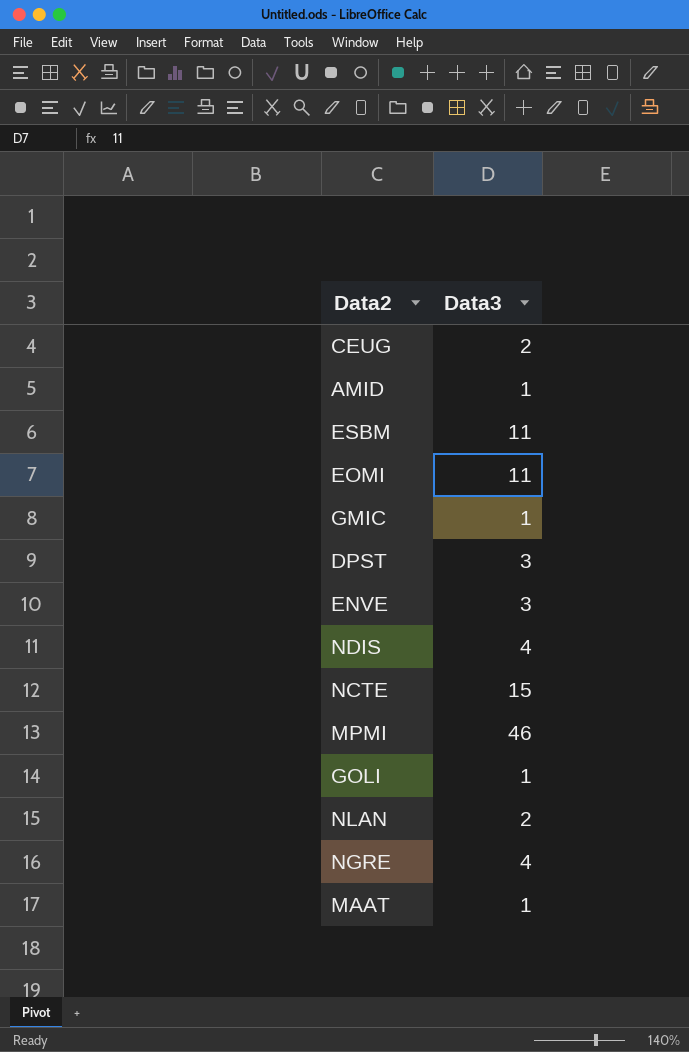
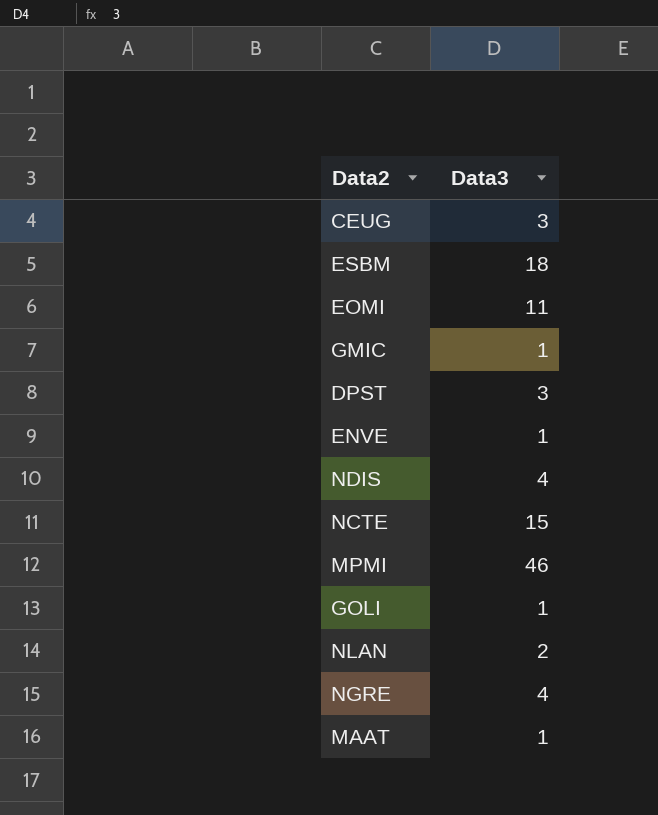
row AMID: 1 -> none
CEUG | Data3: 2 -> 3
ESBM | Data3: 11 -> 18
ENVE | Data3: 3 -> 1

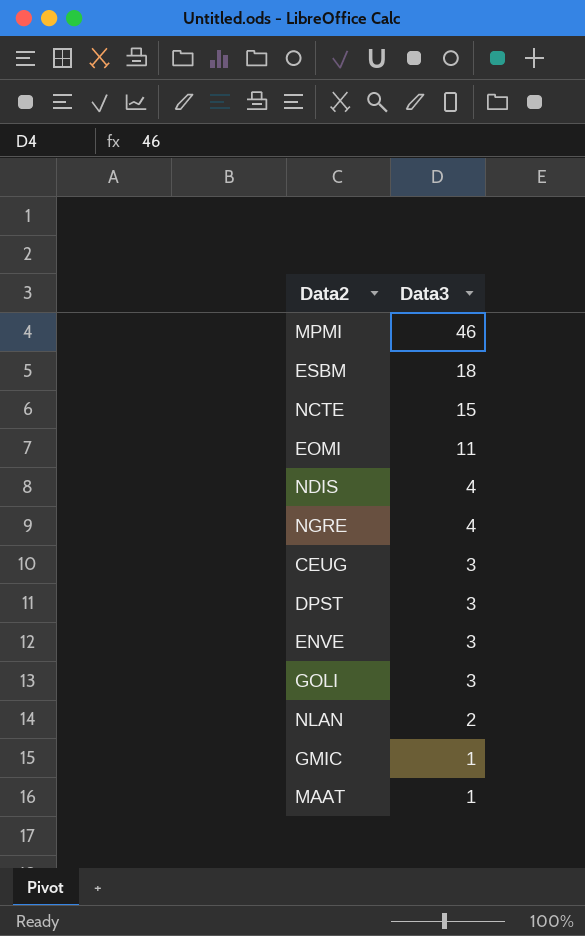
row order: none -> Data3 descending
ENVE | Data3: 1 -> 3
GOLI | Data3: 1 -> 3

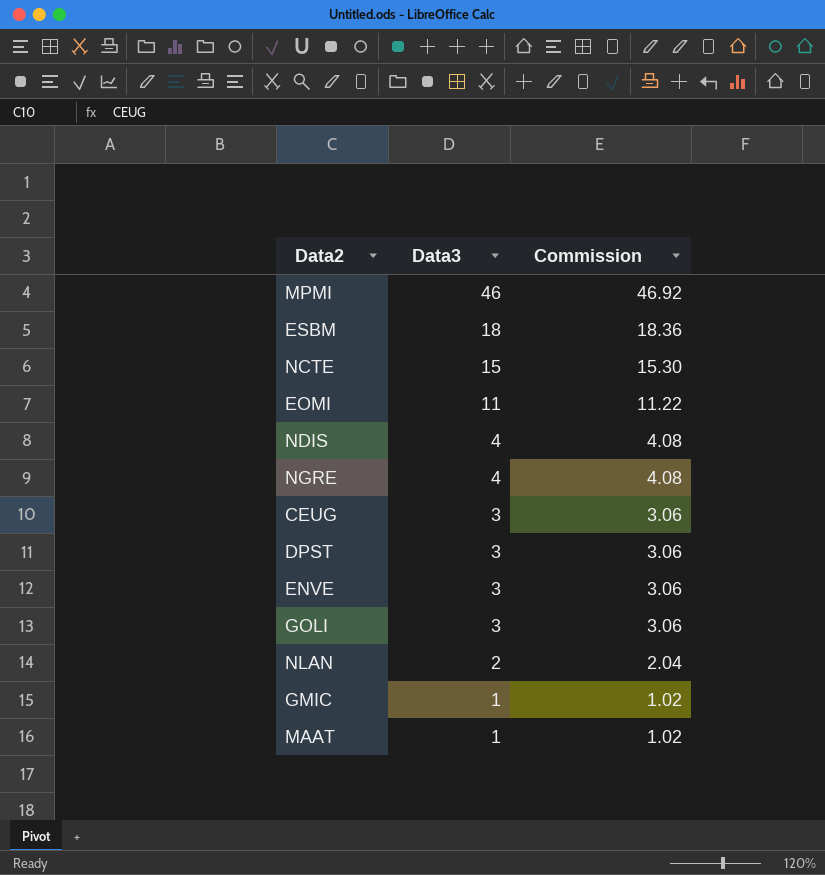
column Commission | formula: none -> [Data3] * 1.02

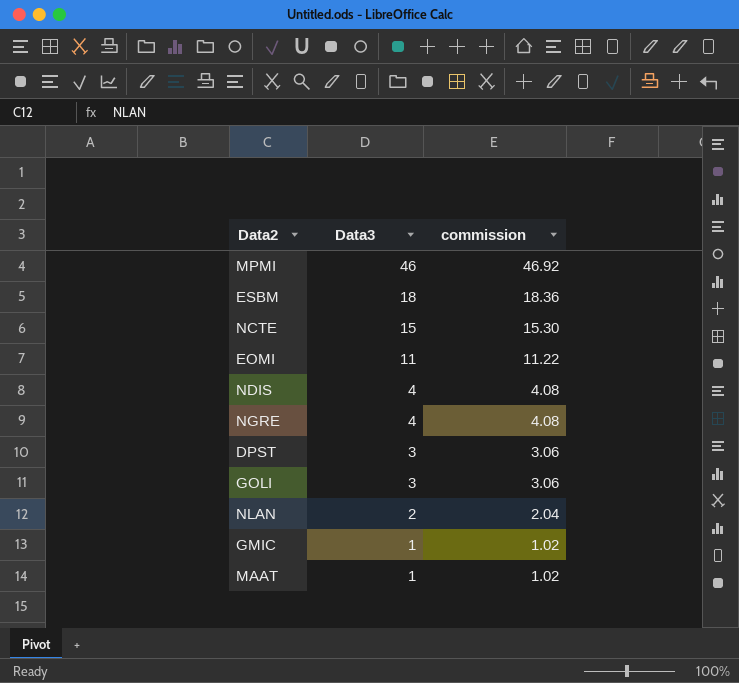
column name: Commission -> commission
row CEUG: 3 | 3.06 -> none
row ENVE: 3 | 3.06 -> none

